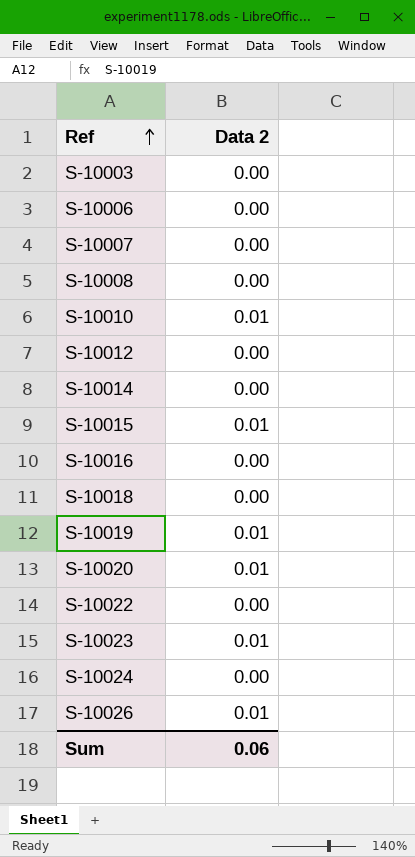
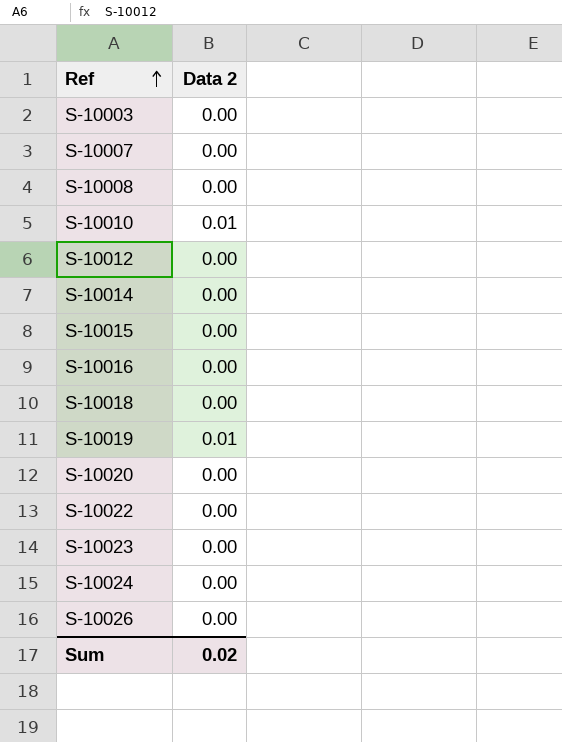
row S-10006: 0.00 -> none
S-10015 | Data 2: 0.01 -> 0.00
S-10020 | Data 2: 0.01 -> 0.00
S-10023 | Data 2: 0.01 -> 0.00
S-10026 | Data 2: 0.01 -> 0.00
Sum | Data 2: 0.06 -> 0.02

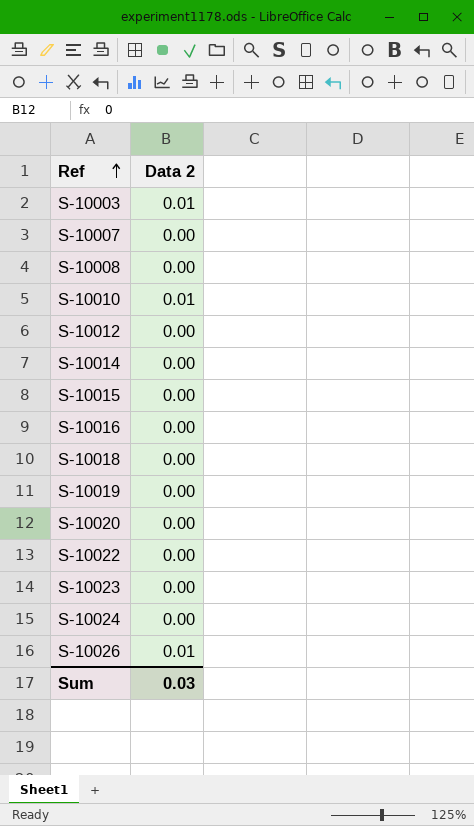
S-10003 | Data 2: 0.00 -> 0.01
S-10019 | Data 2: 0.01 -> 0.00
S-10026 | Data 2: 0.00 -> 0.01
Sum | Data 2: 0.02 -> 0.03

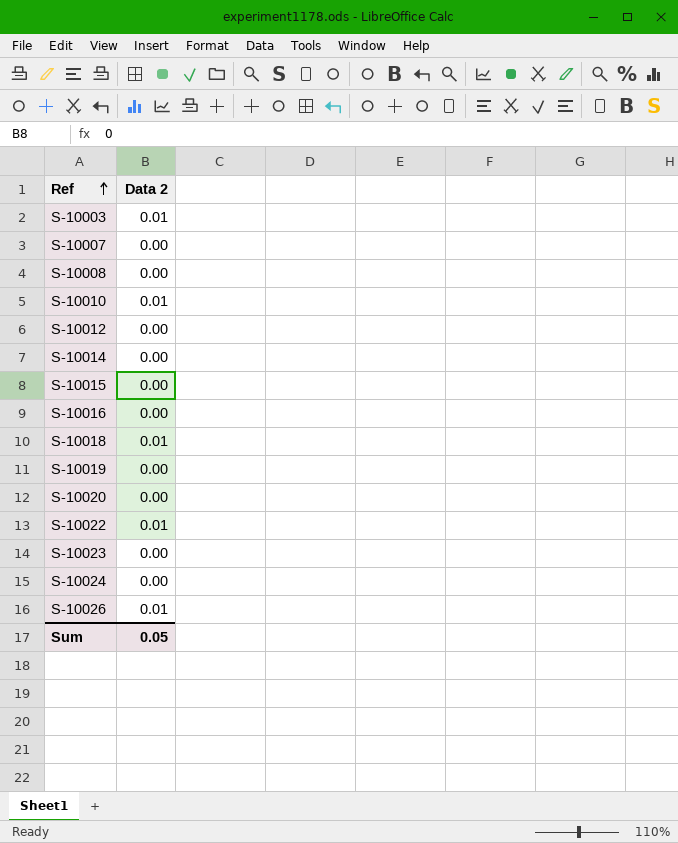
S-10018 | Data 2: 0.00 -> 0.01
S-10022 | Data 2: 0.00 -> 0.01
Sum | Data 2: 0.03 -> 0.05

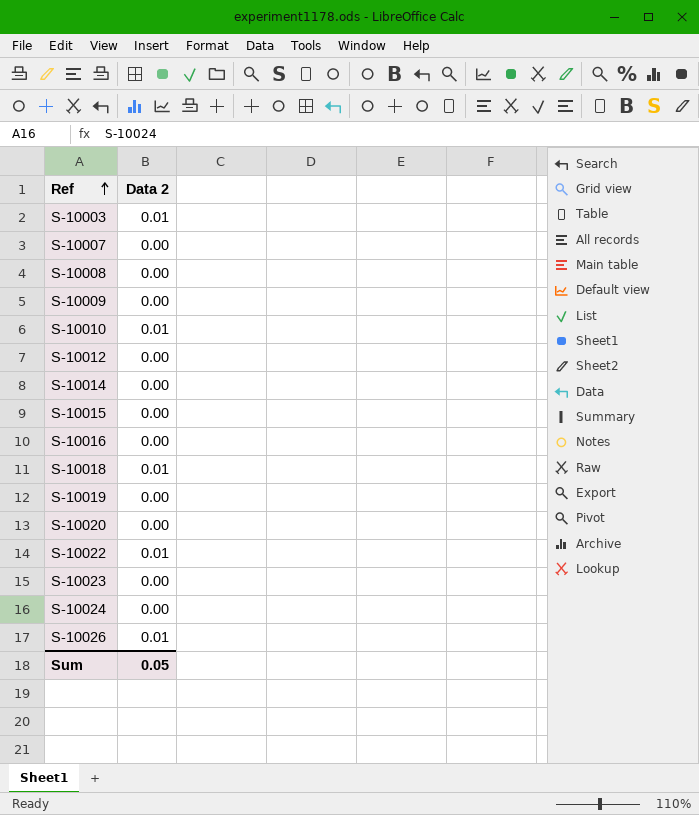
row S-10009: none -> 0.00

